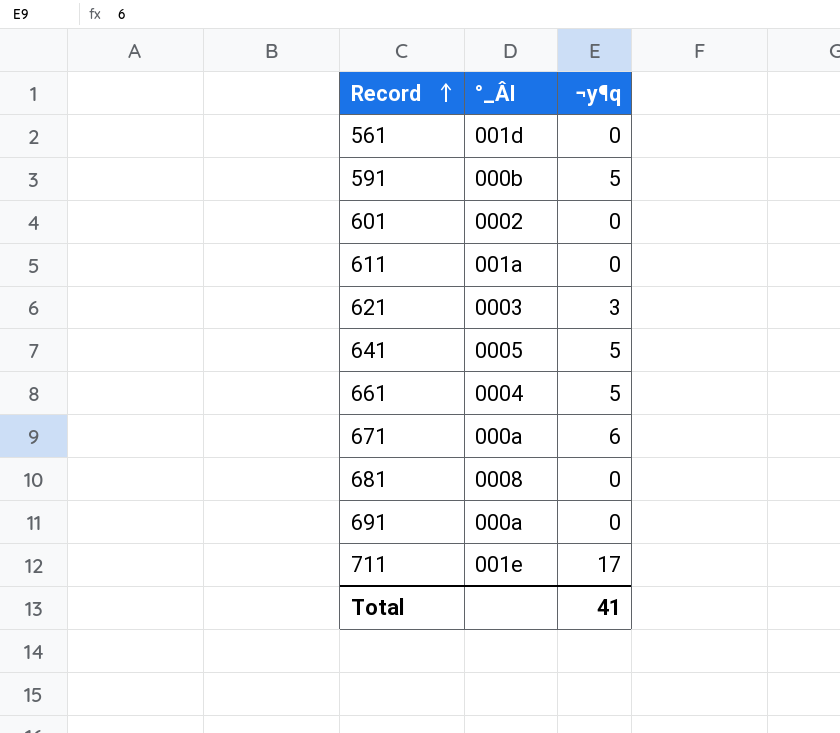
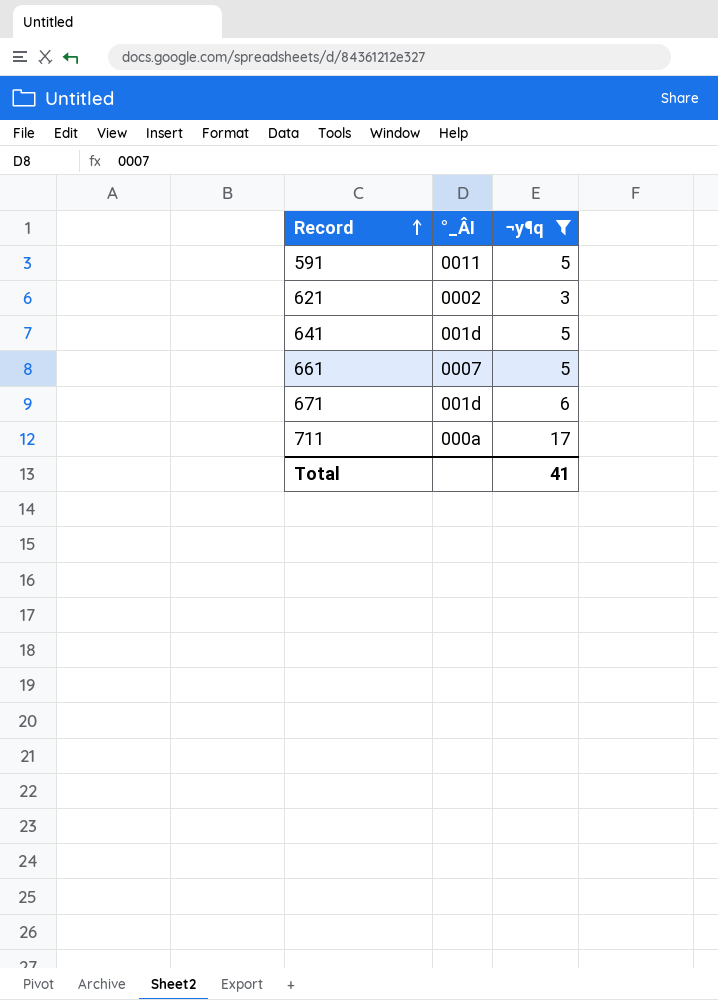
filter: none -> ¬y¶q != 0
591 | °_ÂI: 000b -> 0011
621 | °_ÂI: 0003 -> 0002
641 | °_ÂI: 0005 -> 001d
661 | °_ÂI: 0004 -> 0007
671 | °_ÂI: 000a -> 001d
711 | °_ÂI: 001e -> 000a

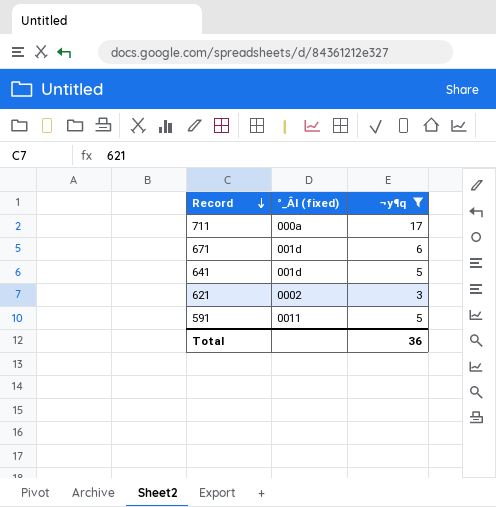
row order: Record ascending -> Record descending
column name: °_ÂI -> °_ÂI (fixed)
row 661: 0007 | 5 -> none
Total | ¬y¶q: 41 -> 36

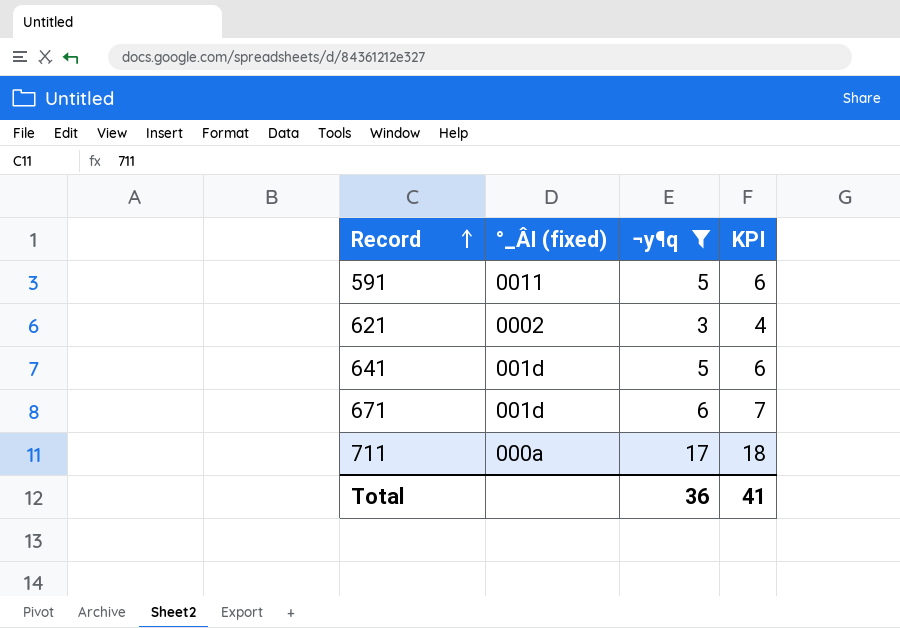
row order: Record descending -> Record ascending
column KPI | formula: none -> [¬y¶q] + 1

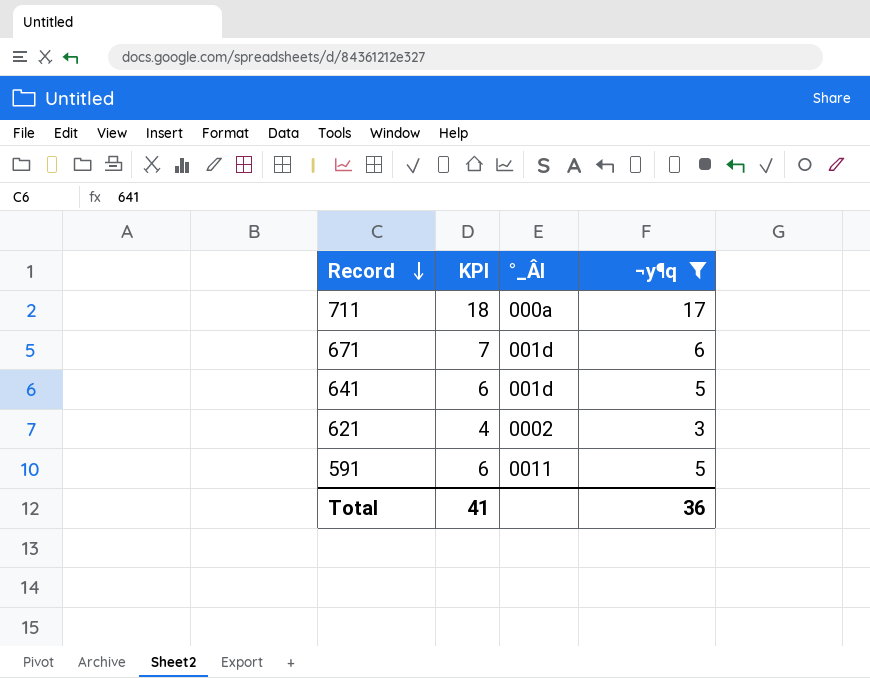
row order: Record ascending -> Record descending
column KPI | position: 4 -> 2
column name: °_ÂI (fixed) -> °_ÂI

